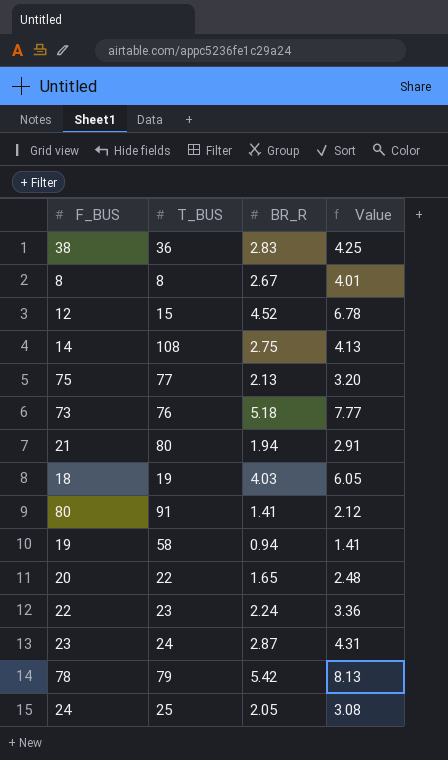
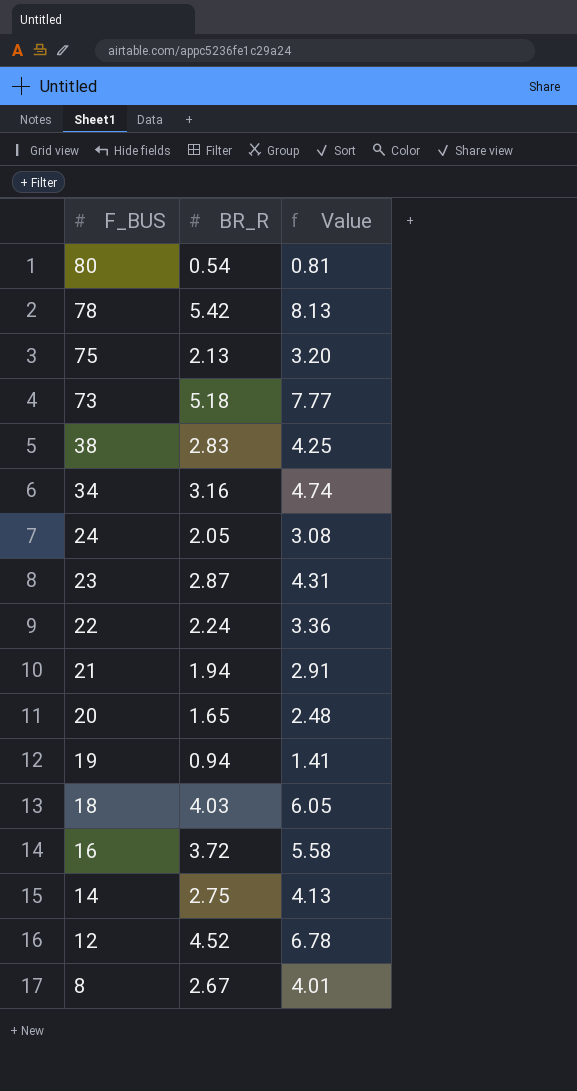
row order: none -> F_BUS descending
column T_BUS | position: 2 -> none
80 | BR_R: 1.41 -> 0.54
80 | Value: 2.12 -> 0.81
row 34: none -> 3.16 | 4.74
row 16: none -> 3.72 | 5.58

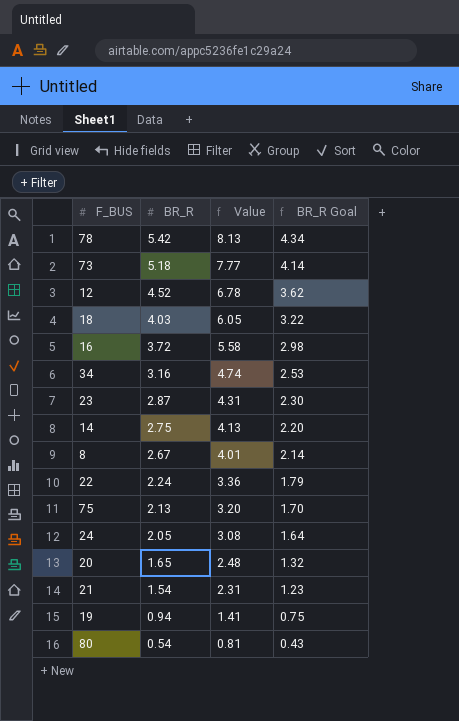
row order: F_BUS descending -> BR_R descending
column BR_R Goal | formula: none -> [BR_R] * 0.8
row 38: 2.83 | 4.25 -> none
21 | BR_R: 1.94 -> 1.54
21 | Value: 2.91 -> 2.31

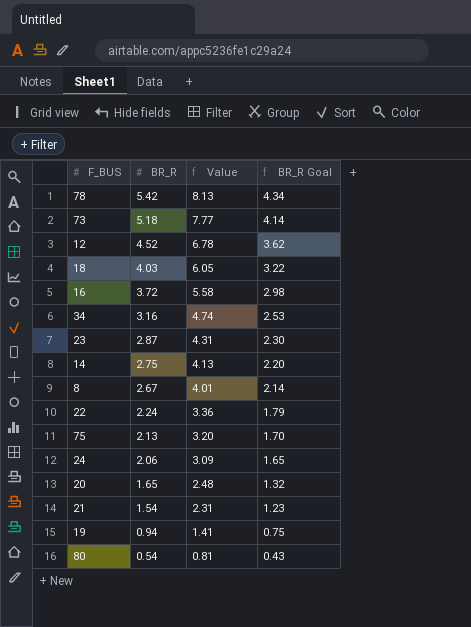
24 | BR_R: 2.05 -> 2.06
24 | Value: 3.08 -> 3.09
24 | BR_R Goal: 1.64 -> 1.65

